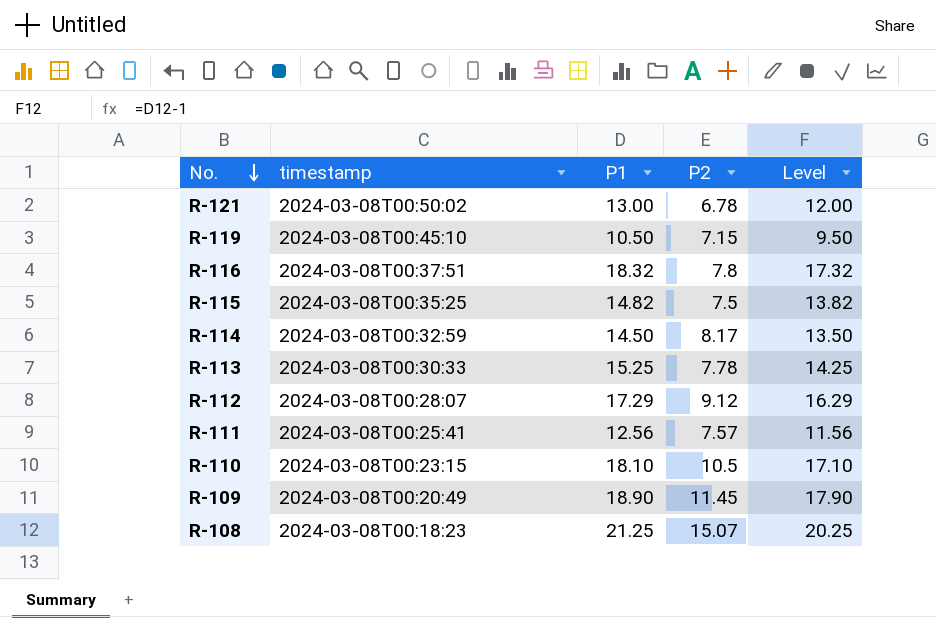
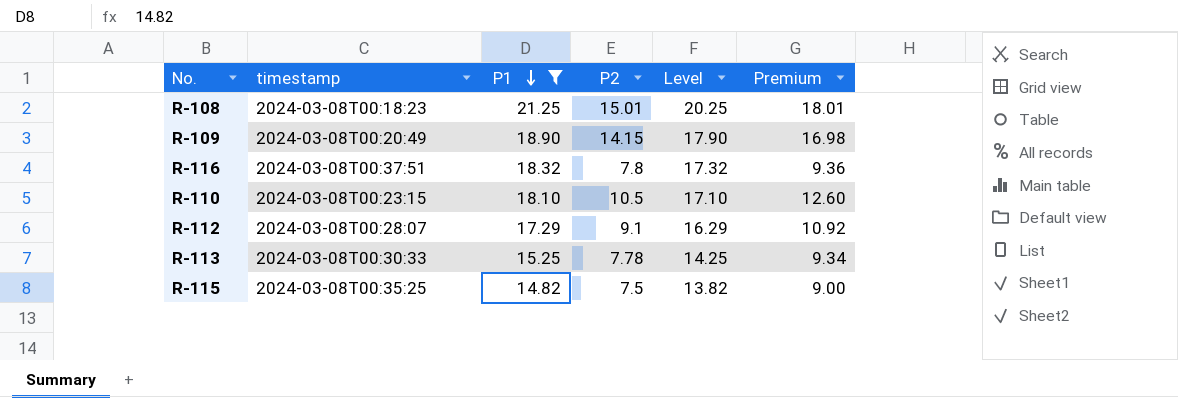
filter: none -> P1 >= 14.82
row order: No. descending -> P1 descending
column Premium | formula: none -> [P2] * 1.2
R-108 | P2: 15.07 -> 15.01
R-109 | P2: 11.45 -> 14.15
R-112 | P2: 9.12 -> 9.1

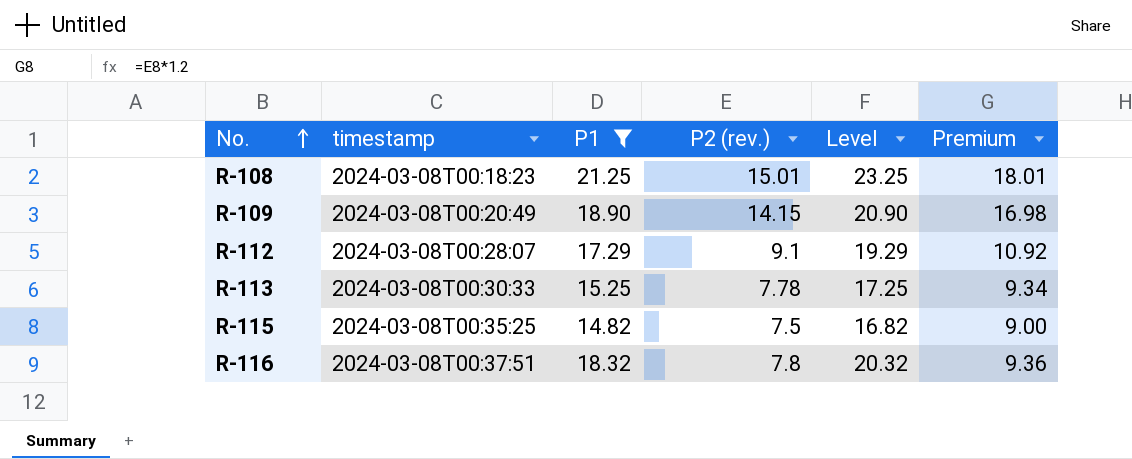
row order: P1 descending -> No. ascending
column name: P2 -> P2 (rev.)
column Level | formula: [P1] - 1 -> [P1] + 2
row R-110: 2024-03-08T00:23:15 | 18.10 | 10.5 | 17.10 | 12.60 -> none

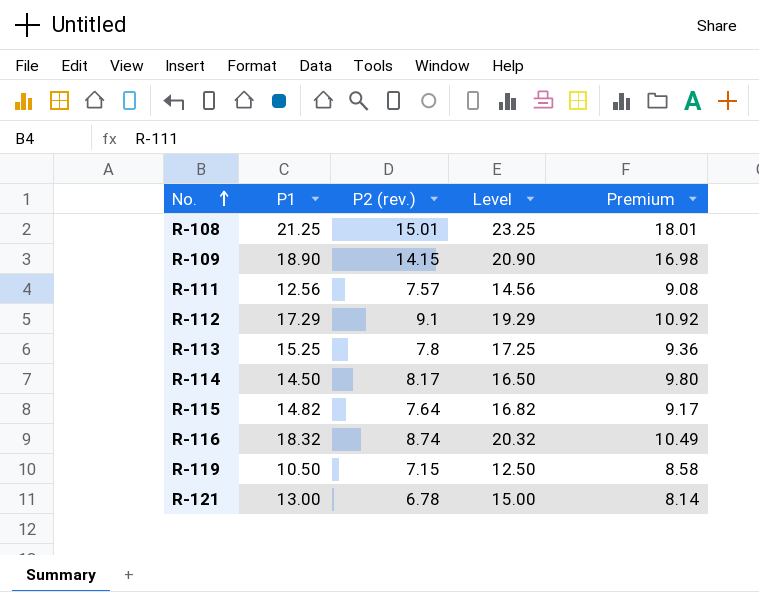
filter: P1 >= 14.82 -> none
column timestamp | position: 2 -> none
R-113 | P2 (rev.): 7.78 -> 7.8
R-113 | Premium: 9.34 -> 9.36
R-115 | P2 (rev.): 7.5 -> 7.64
R-115 | Premium: 9.00 -> 9.17
R-116 | P2 (rev.): 7.8 -> 8.74
R-116 | Premium: 9.36 -> 10.49

